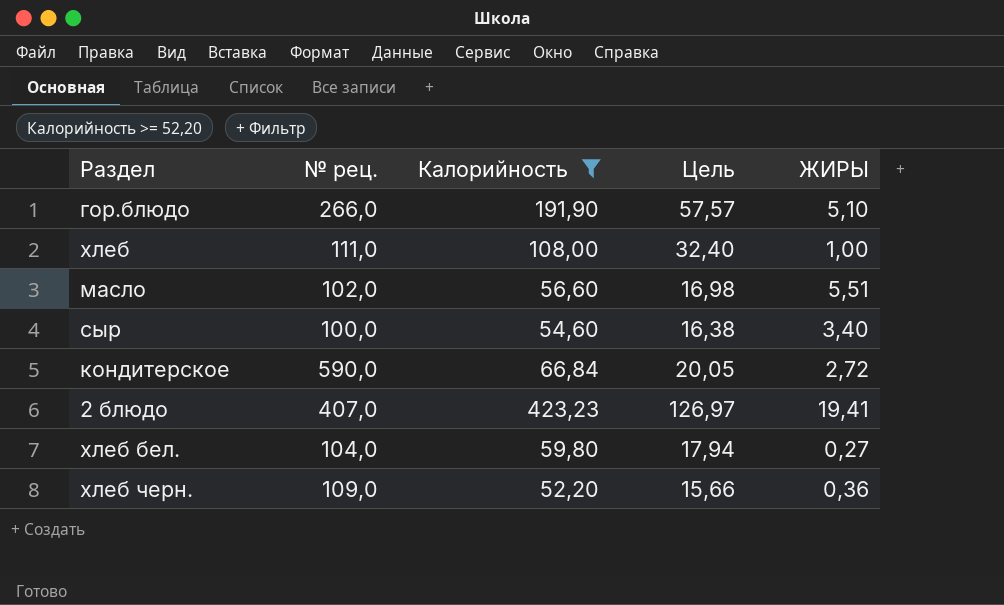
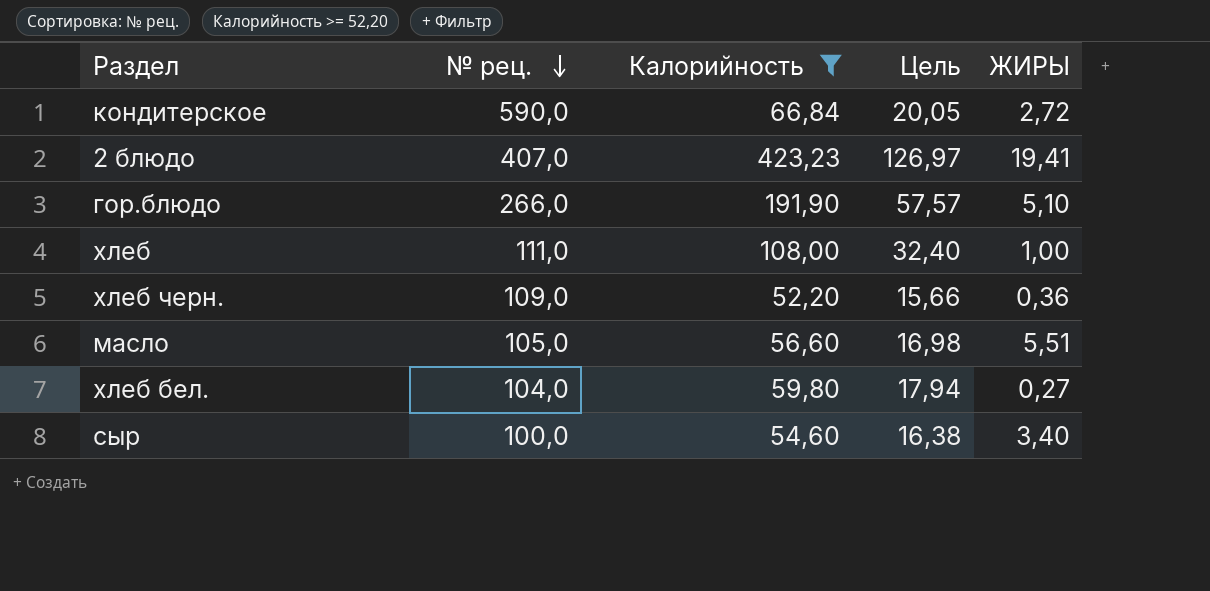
row order: none -> № рец. descending
масло | № рец.: 102,0 -> 105,0

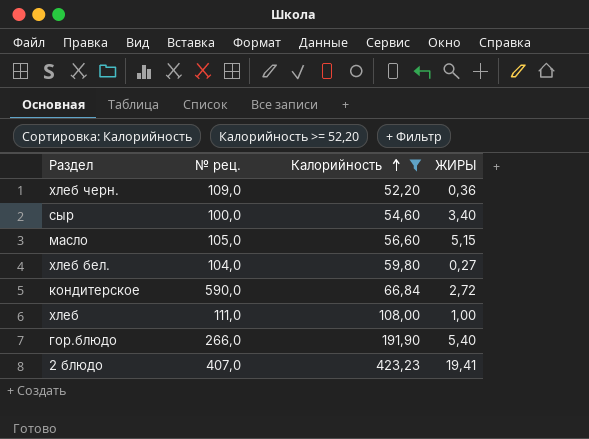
row order: № рец. descending -> Калорийность ascending
column Цель | formula: [Калорийность] * 0,3 -> none
масло | ЖИРЫ: 5,51 -> 5,15
гор.блюдо | ЖИРЫ: 5,10 -> 5,40

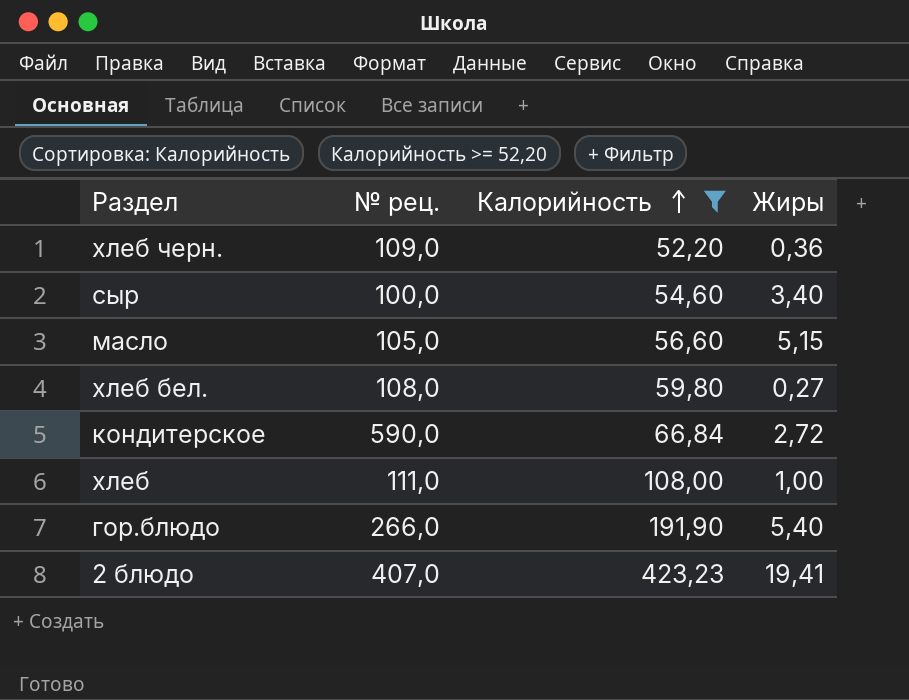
column name: ЖИРЫ -> Жиры
хлеб бел. | № рец.: 104,0 -> 108,0

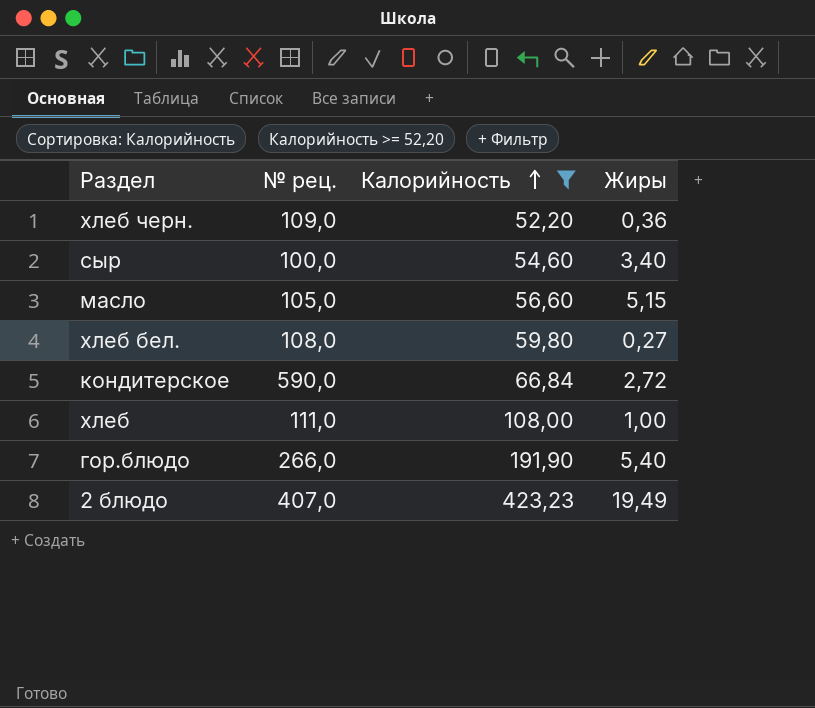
2 блюдо | Жиры: 19,41 -> 19,49

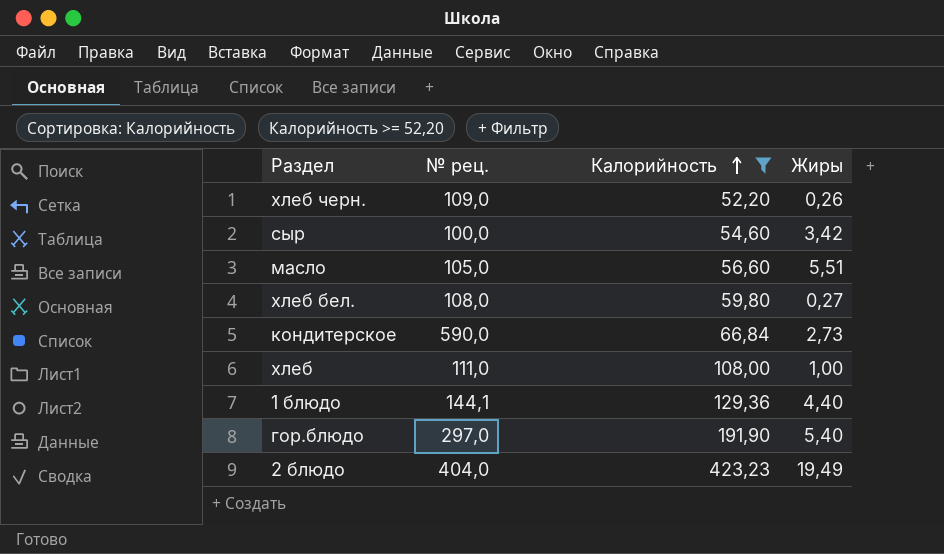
хлеб черн. | Жиры: 0,36 -> 0,26
сыр | Жиры: 3,40 -> 3,42
масло | Жиры: 5,15 -> 5,51
кондитерское | Жиры: 2,72 -> 2,73
row 1 блюдо: none -> 144,1 | 129,36 | 4,40
гор.блюдо | № рец.: 266,0 -> 297,0
2 блюдо | № рец.: 407,0 -> 404,0

